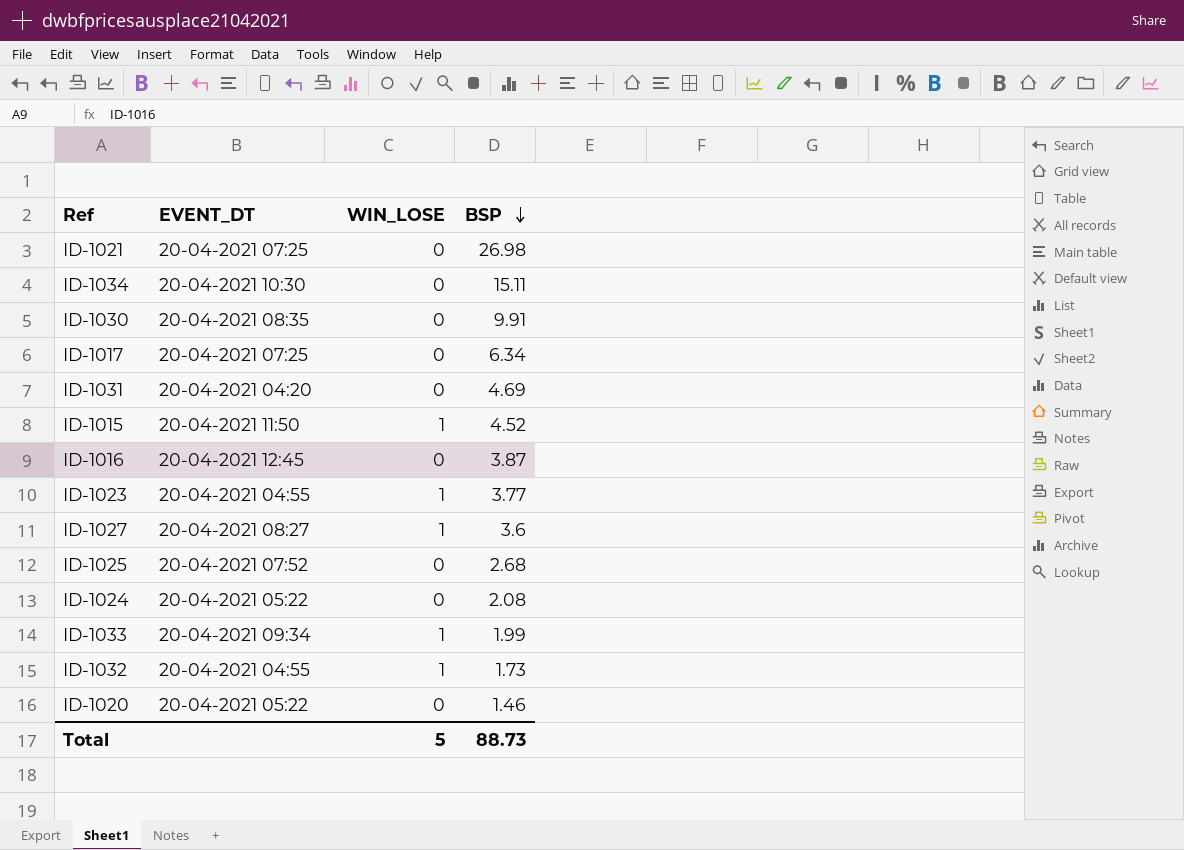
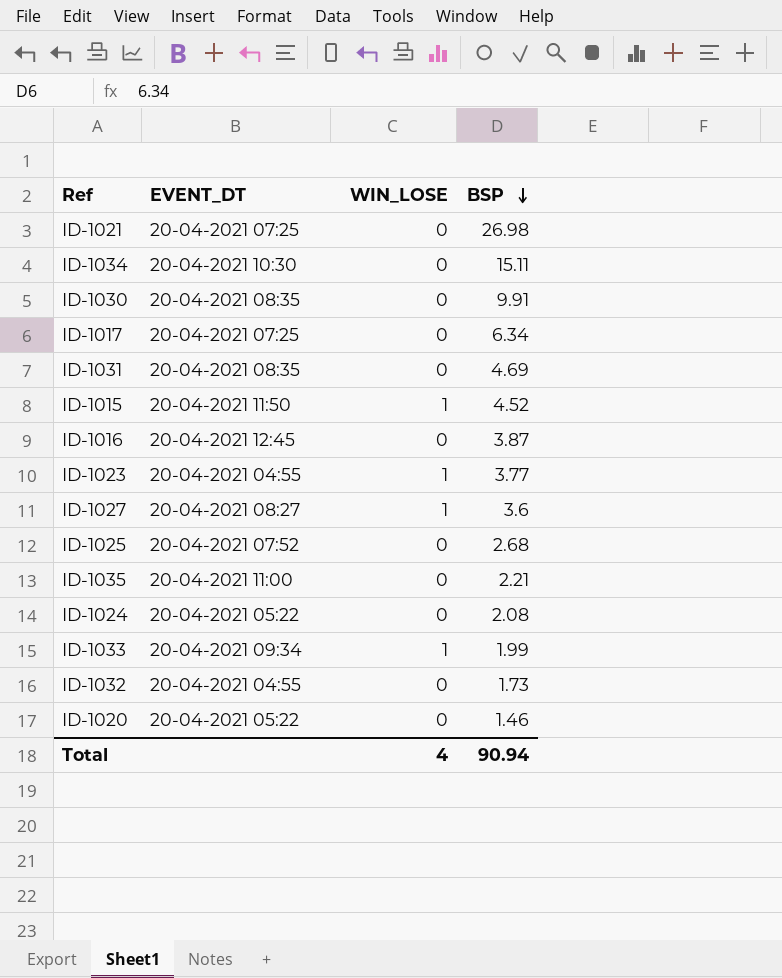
ID-1031 | EVENT_DT: 20-04-2021 04:20 -> 20-04-2021 08:35
row ID-1035: none -> 20-04-2021 11:00 | 0 | 2.21
ID-1032 | WIN_LOSE: 1 -> 0
Total | WIN_LOSE: 5 -> 4
Total | BSP: 88.73 -> 90.94

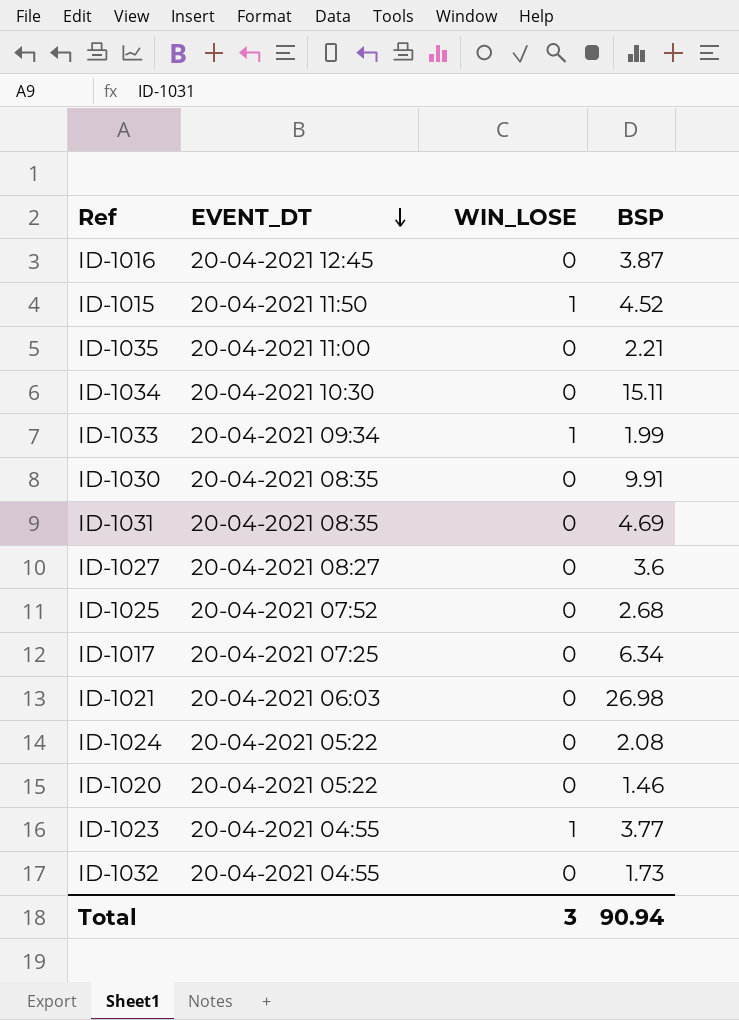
row order: BSP descending -> EVENT_DT descending
ID-1027 | WIN_LOSE: 1 -> 0
ID-1021 | EVENT_DT: 20-04-2021 07:25 -> 20-04-2021 06:03
Total | WIN_LOSE: 4 -> 3

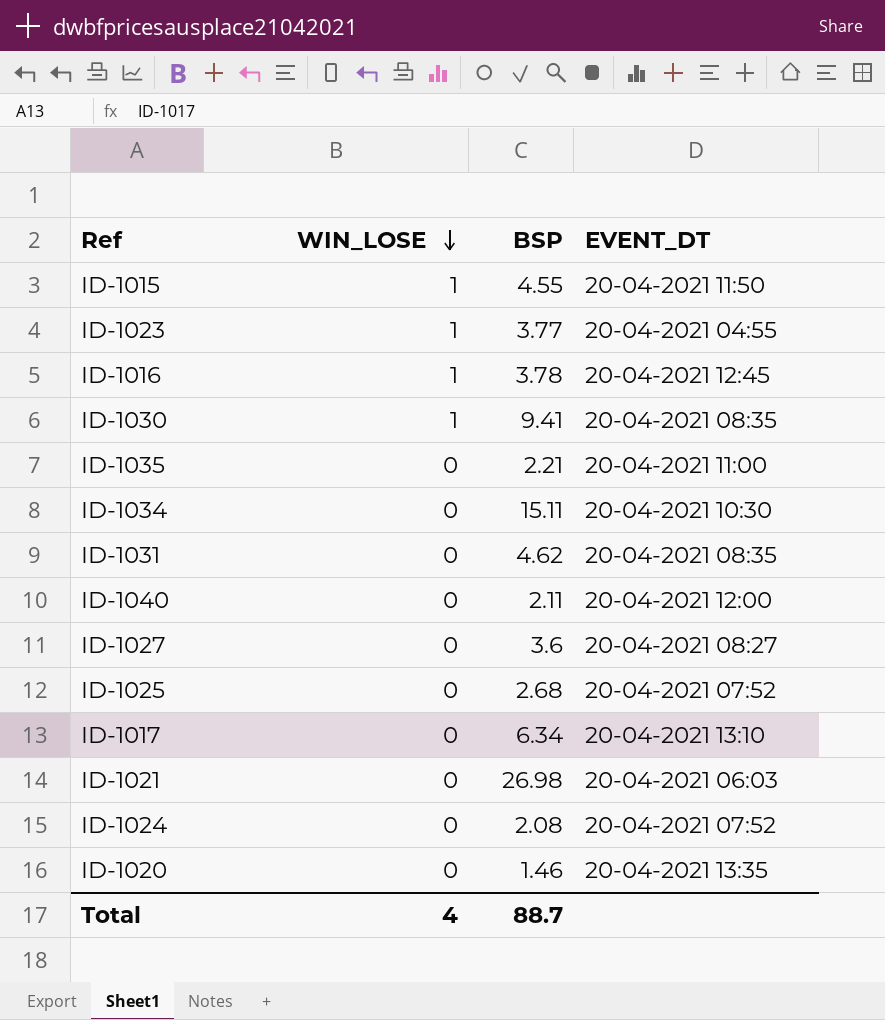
row order: EVENT_DT descending -> WIN_LOSE descending
column EVENT_DT | position: 2 -> 4
row ID-1033: 20-04-2021 09:34 | 1 | 1.99 -> none
row ID-1032: 20-04-2021 04:55 | 0 | 1.73 -> none
ID-1015 | BSP: 4.52 -> 4.55
ID-1016 | WIN_LOSE: 0 -> 1
ID-1016 | BSP: 3.87 -> 3.78
ID-1030 | WIN_LOSE: 0 -> 1
ID-1030 | BSP: 9.91 -> 9.41
ID-1031 | BSP: 4.69 -> 4.62
row ID-1040: none -> 0 | 2.11 | 20-04-2021 12:00
ID-1017 | EVENT_DT: 20-04-2021 07:25 -> 20-04-2021 13:10
ID-1024 | EVENT_DT: 20-04-2021 05:22 -> 20-04-2021 07:52
ID-1020 | EVENT_DT: 20-04-2021 05:22 -> 20-04-2021 13:35
Total | WIN_LOSE: 3 -> 4
Total | BSP: 90.94 -> 88.7

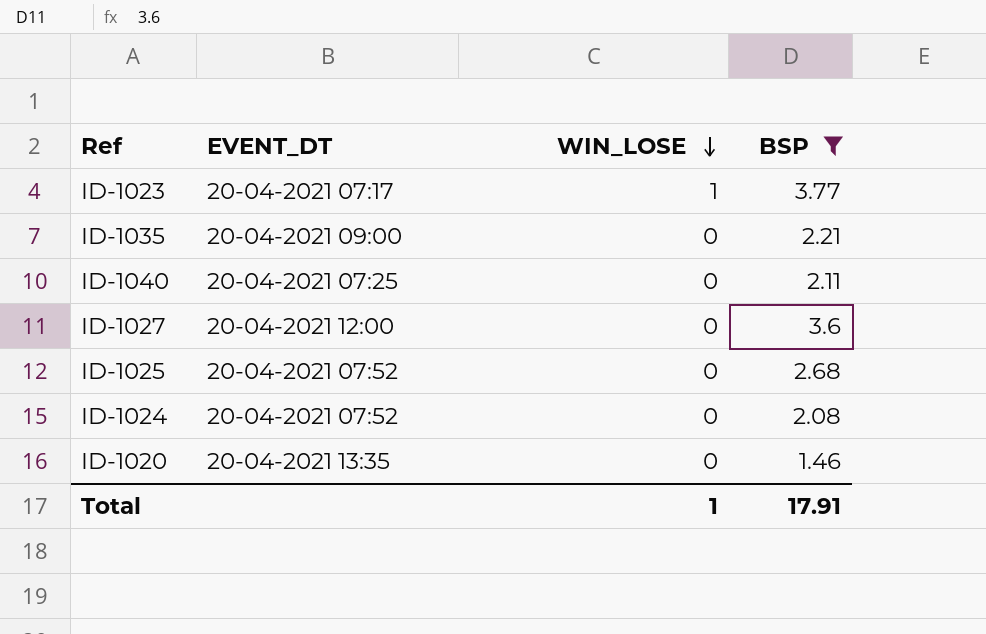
filter: none -> BSP <= 3.77
column EVENT_DT | position: 4 -> 2
ID-1023 | EVENT_DT: 20-04-2021 04:55 -> 20-04-2021 07:17
ID-1035 | EVENT_DT: 20-04-2021 11:00 -> 20-04-2021 09:00
ID-1040 | EVENT_DT: 20-04-2021 12:00 -> 20-04-2021 07:25
ID-1027 | EVENT_DT: 20-04-2021 08:27 -> 20-04-2021 12:00
Total | WIN_LOSE: 4 -> 1
Total | BSP: 88.7 -> 17.91

